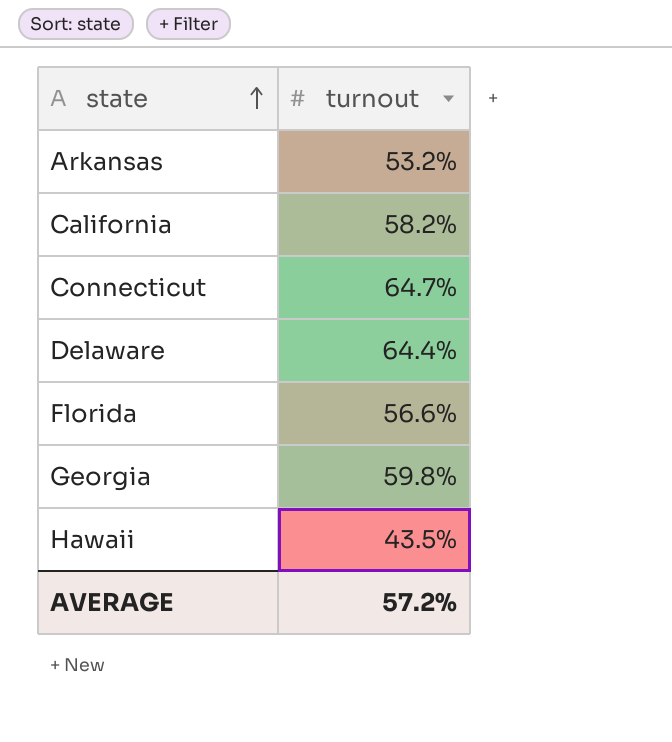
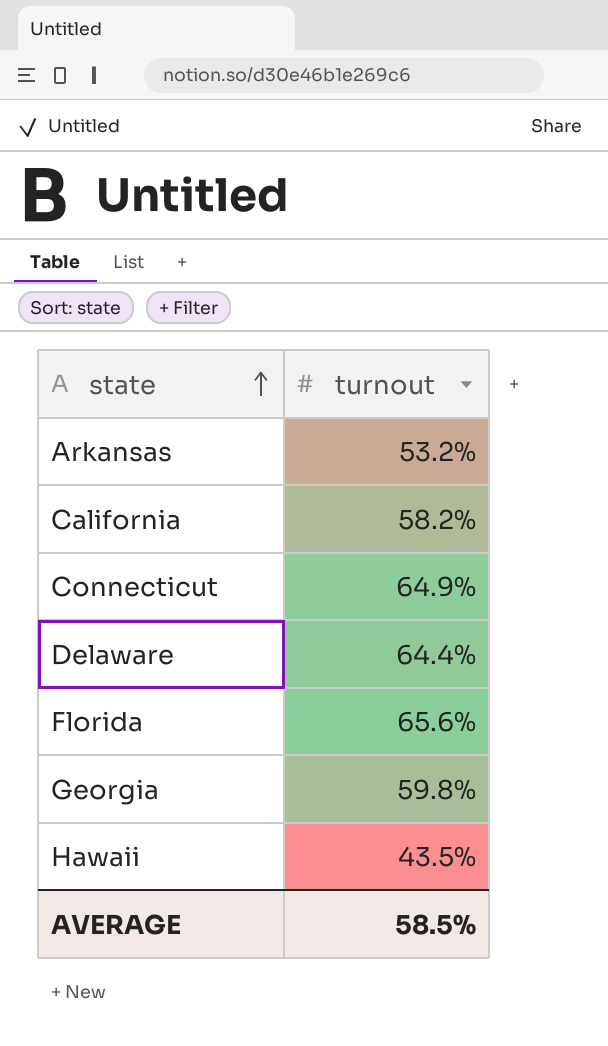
Connecticut | turnout: 64.7% -> 64.9%
Florida | turnout: 56.6% -> 65.6%
AVERAGE | turnout: 57.2% -> 58.5%

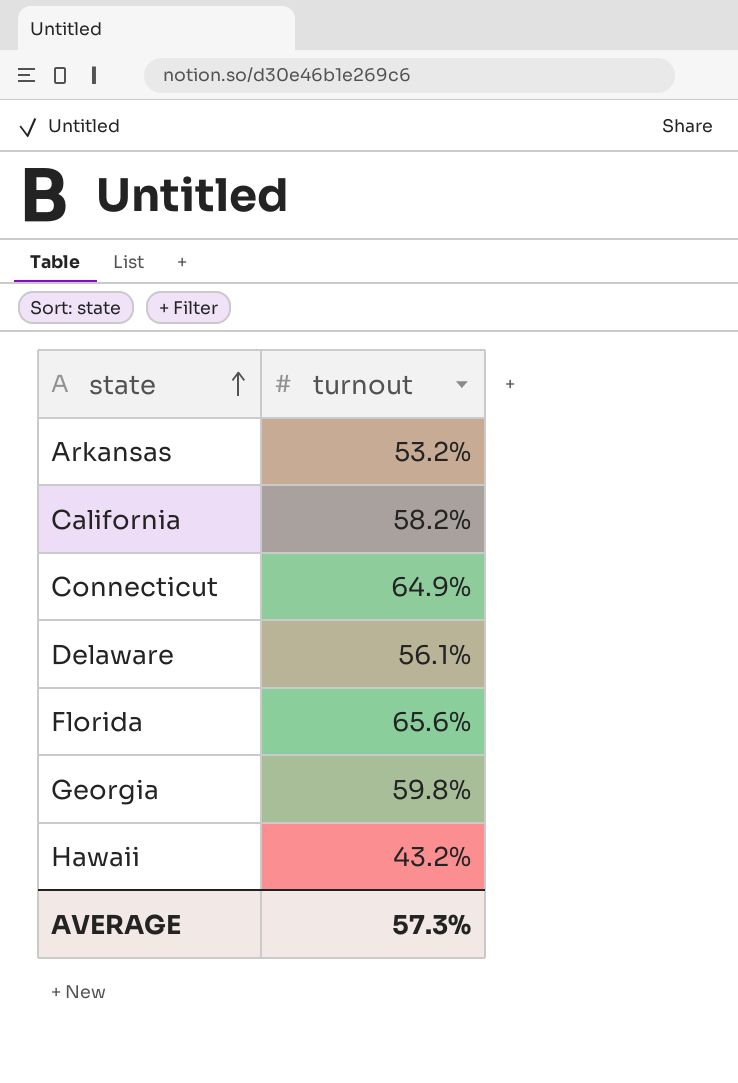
Delaware | turnout: 64.4% -> 56.1%
Hawaii | turnout: 43.5% -> 43.2%
AVERAGE | turnout: 58.5% -> 57.3%

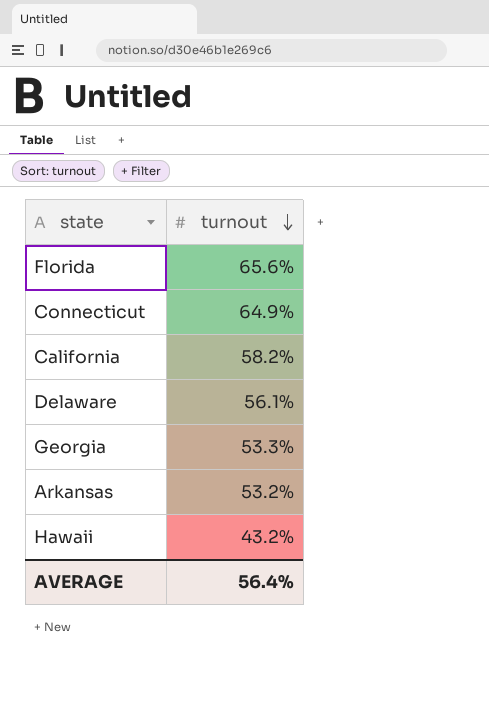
row order: state ascending -> turnout descending
Georgia | turnout: 59.8% -> 53.3%
AVERAGE | turnout: 57.3% -> 56.4%

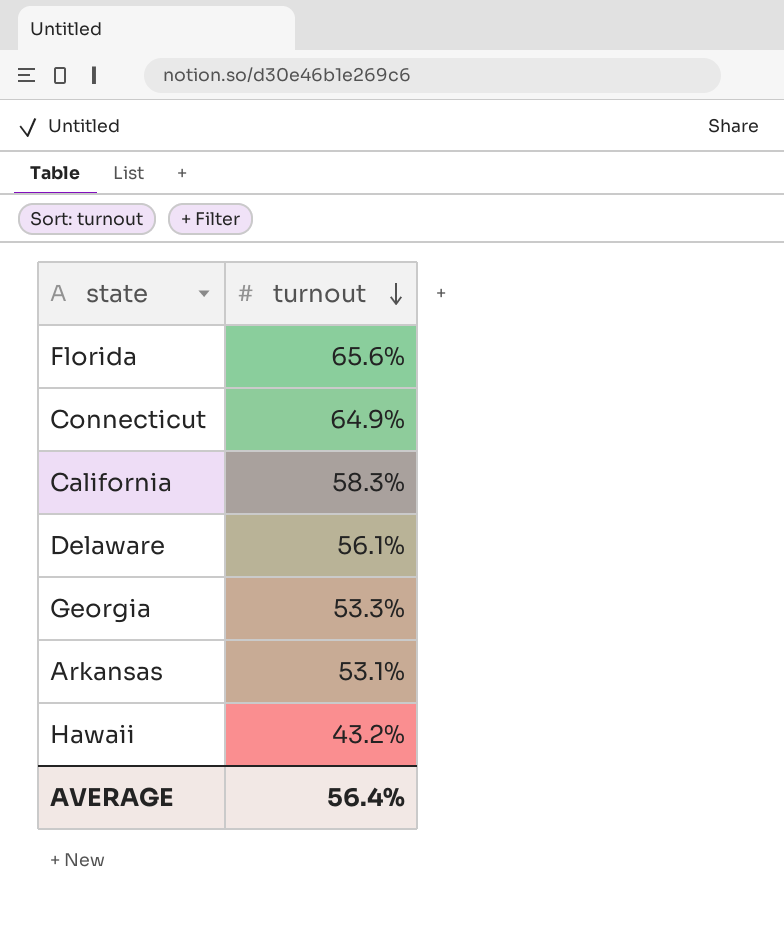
California | turnout: 58.2% -> 58.3%
Arkansas | turnout: 53.2% -> 53.1%

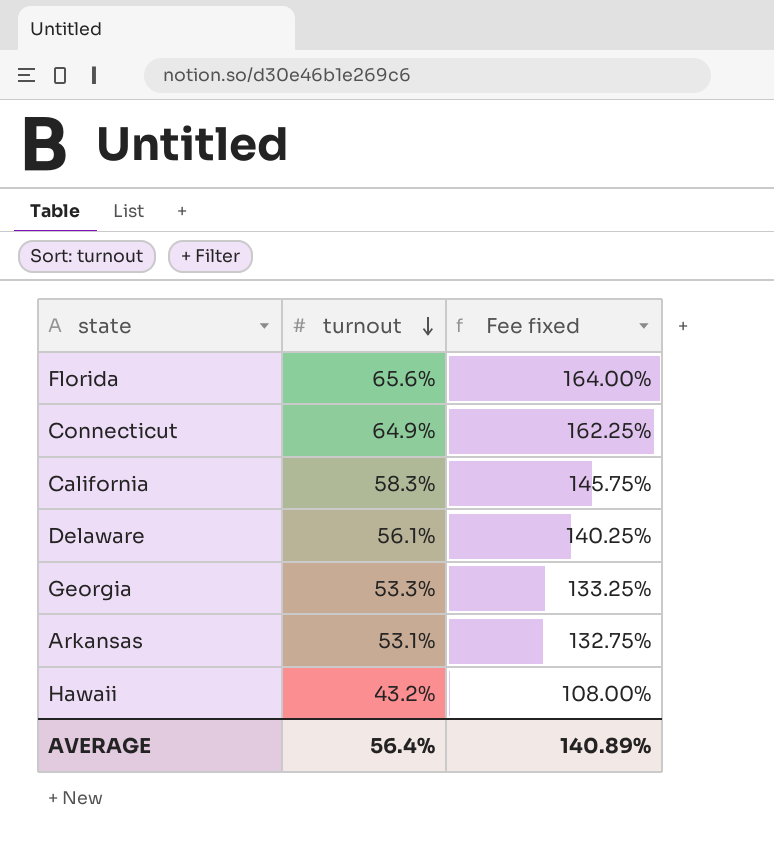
column Fee fixed | formula: none -> [turnout] * 2.5

